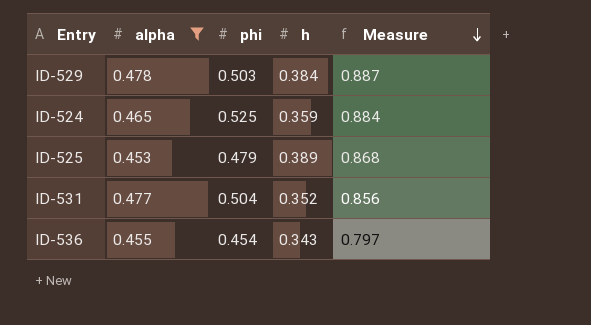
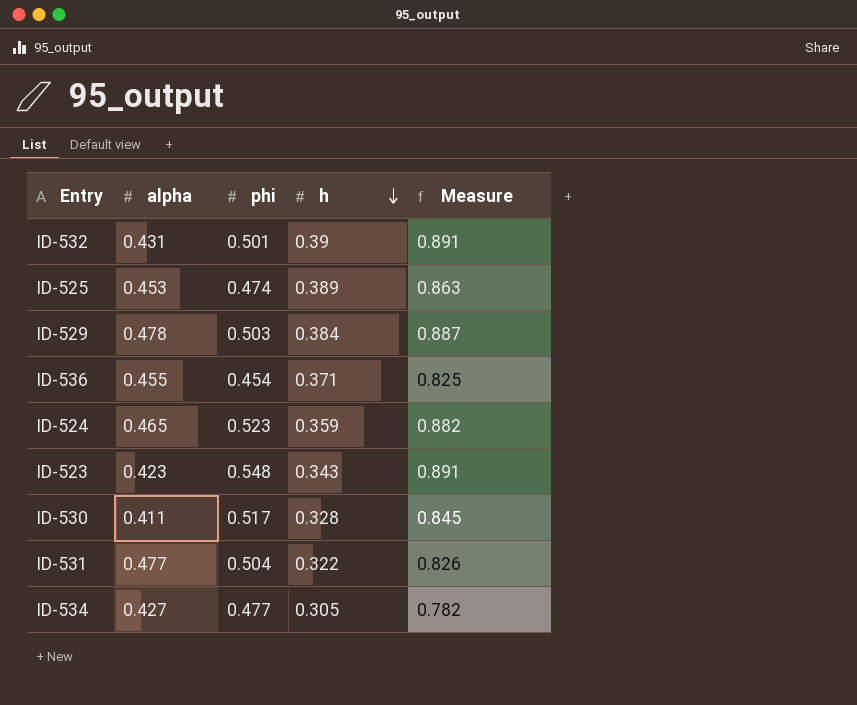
filter: alpha >= 0.453 -> none
row order: Measure descending -> h descending
ID-525 | phi: 0.479 -> 0.474
ID-525 | Measure: 0.868 -> 0.863
ID-536 | h: 0.343 -> 0.371
ID-536 | Measure: 0.797 -> 0.825
ID-524 | phi: 0.525 -> 0.523
ID-524 | Measure: 0.884 -> 0.882
ID-531 | h: 0.352 -> 0.322
ID-531 | Measure: 0.856 -> 0.826

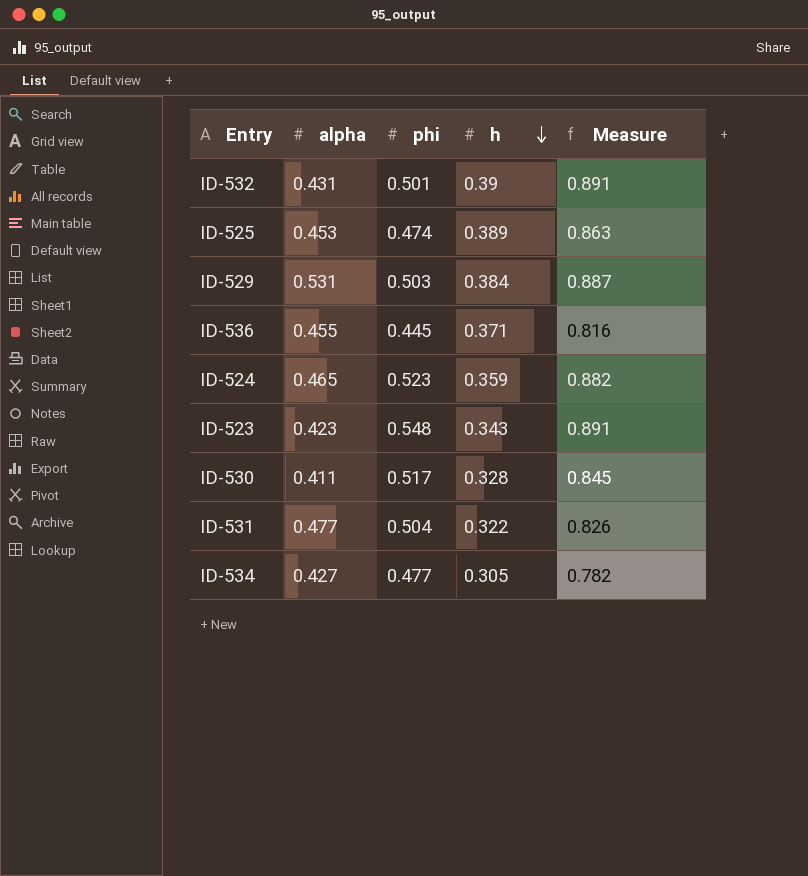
ID-529 | alpha: 0.478 -> 0.531
ID-536 | phi: 0.454 -> 0.445
ID-536 | Measure: 0.825 -> 0.816

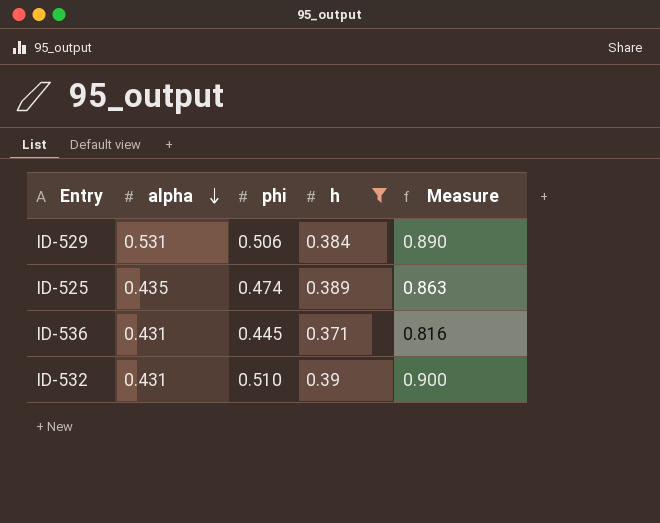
filter: none -> h >= 0.371
row order: h descending -> alpha descending
ID-529 | phi: 0.503 -> 0.506
ID-529 | Measure: 0.887 -> 0.890
ID-525 | alpha: 0.453 -> 0.435
ID-536 | alpha: 0.455 -> 0.431
ID-532 | phi: 0.501 -> 0.510
ID-532 | Measure: 0.891 -> 0.900

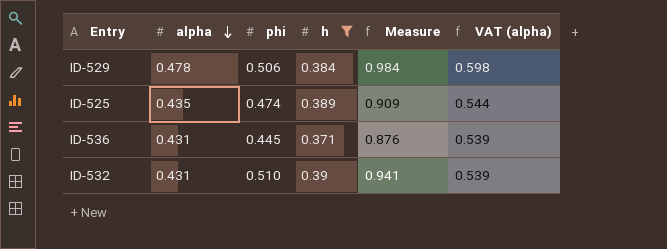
column Measure | formula: [phi] + [h] -> [alpha] + [phi]
column VAT (alpha) | formula: none -> [alpha] * 1.25
ID-529 | alpha: 0.531 -> 0.478

